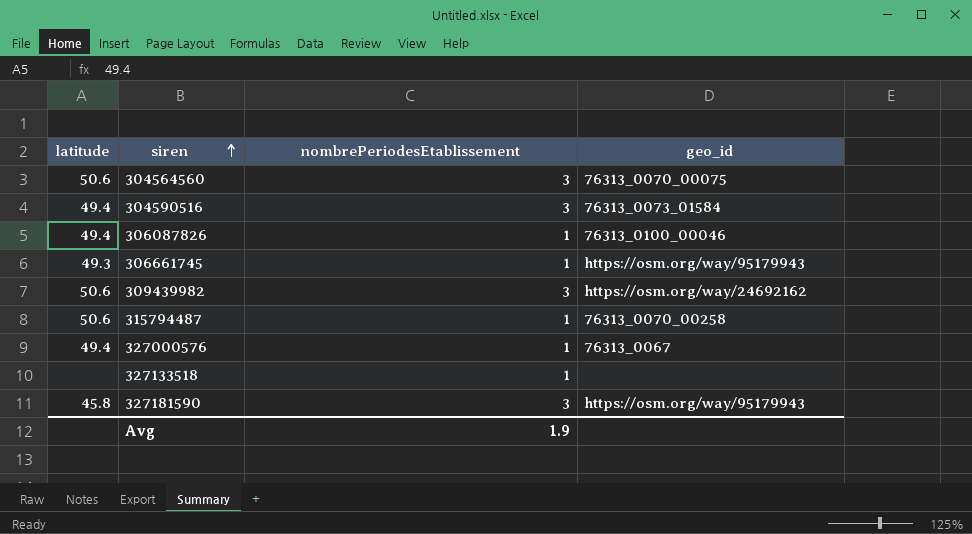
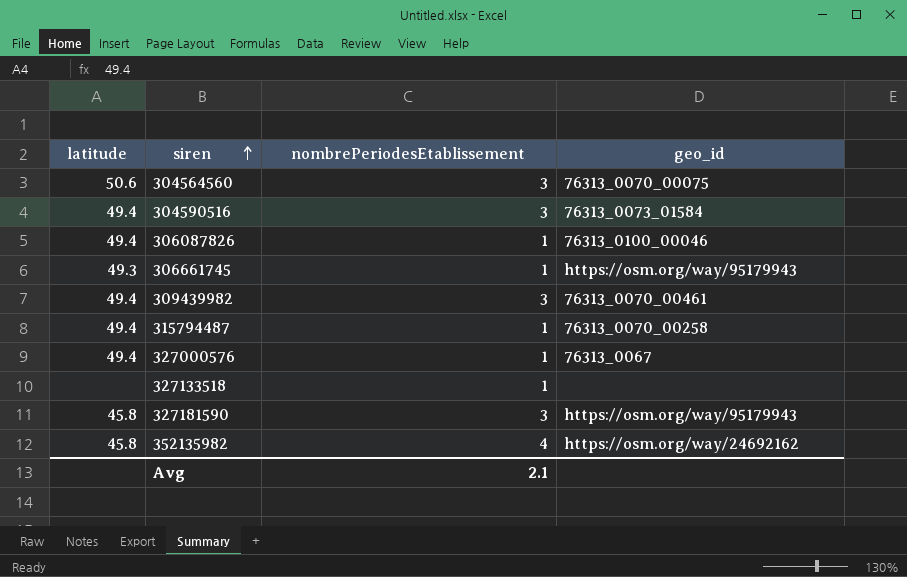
309439982 | latitude: 50.6 -> 49.4
309439982 | geo_id: https://osm.org/way/24692162 -> 76313_0070_00461
315794487 | latitude: 50.6 -> 49.4
row 352135982: none -> 45.8 | 4 | https://osm.org/way/24692162
Avg | nombrePeriodesEtablissement: 1.9 -> 2.1

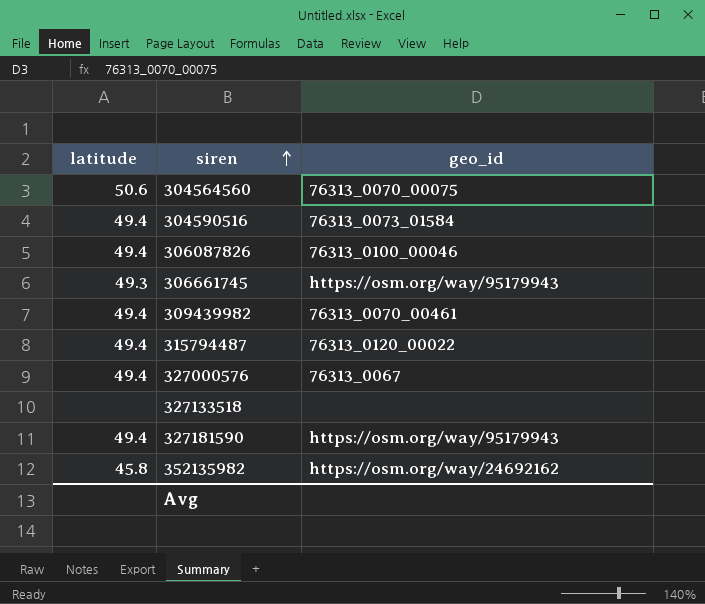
column nombrePeriodesEtablissement | position: 3 -> none
315794487 | geo_id: 76313_0070_00258 -> 76313_0120_00022
327181590 | latitude: 45.8 -> 49.4

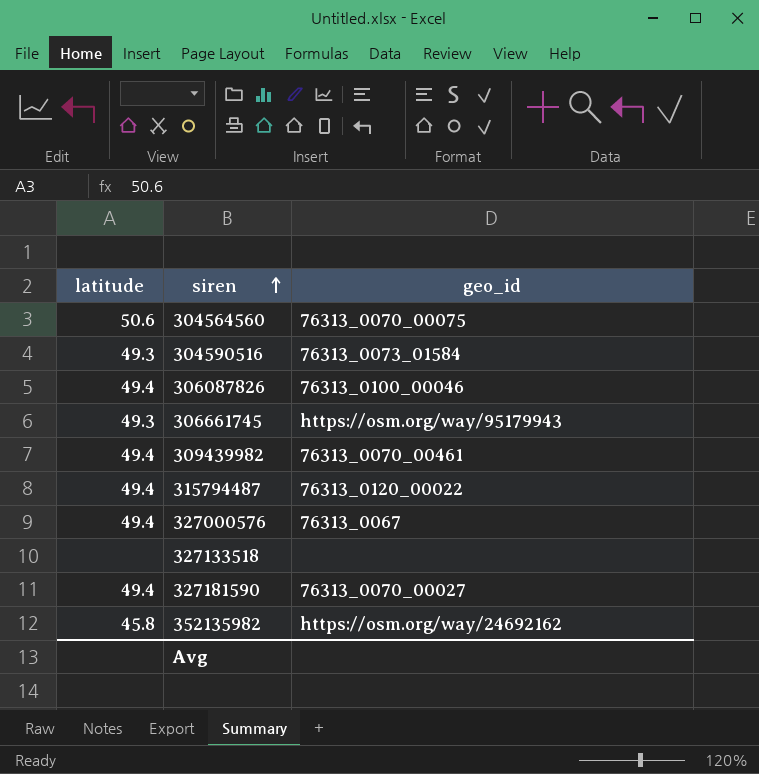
304590516 | latitude: 49.4 -> 49.3
327181590 | geo_id: https://osm.org/way/95179943 -> 76313_0070_00027

